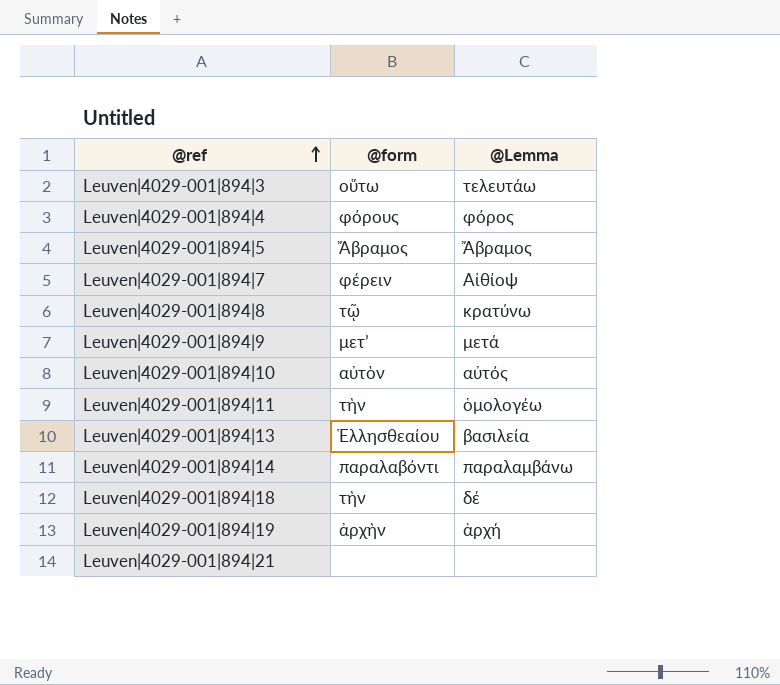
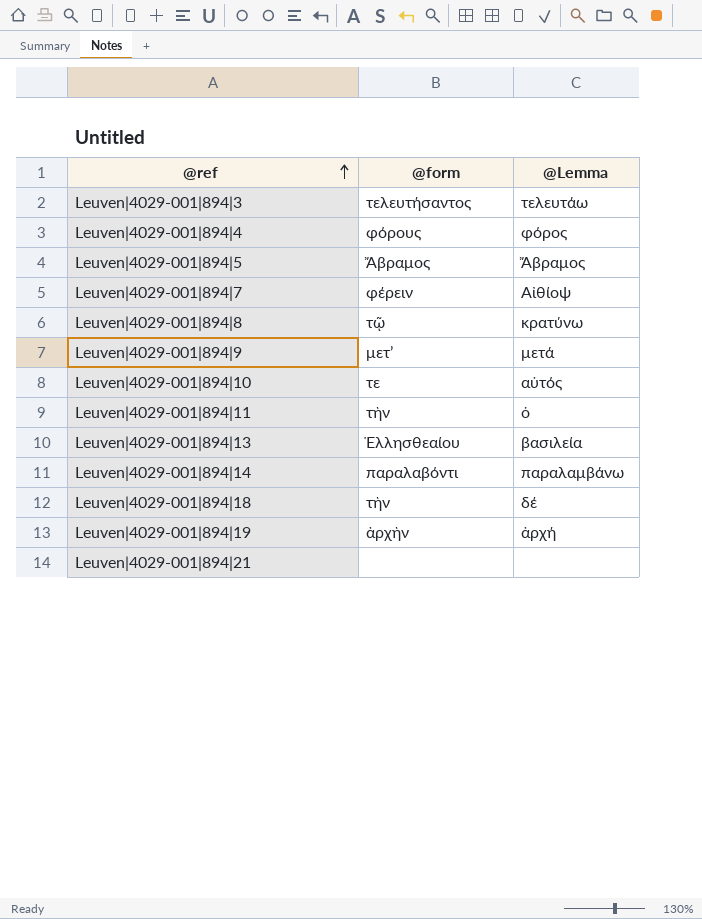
Leuven|4029-001|894|3 | @form: οὕτω -> τελευτήσαντος
Leuven|4029-001|894|10 | @form: αὐτὸν -> τε
Leuven|4029-001|894|11 | @Lemma: ὁμολογέω -> ὁ

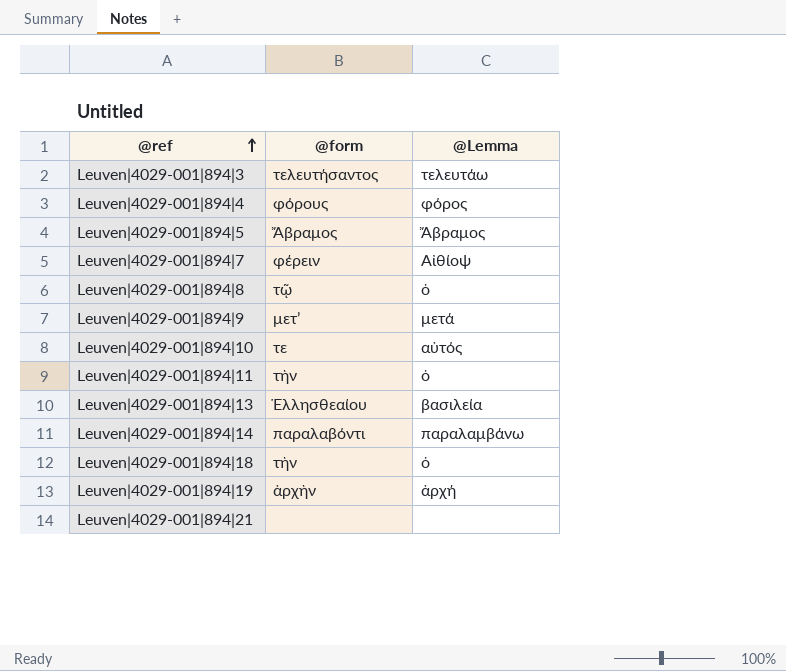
Leuven|4029-001|894|8 | @Lemma: κρατύνω -> ὁ
Leuven|4029-001|894|18 | @Lemma: δέ -> ὁ

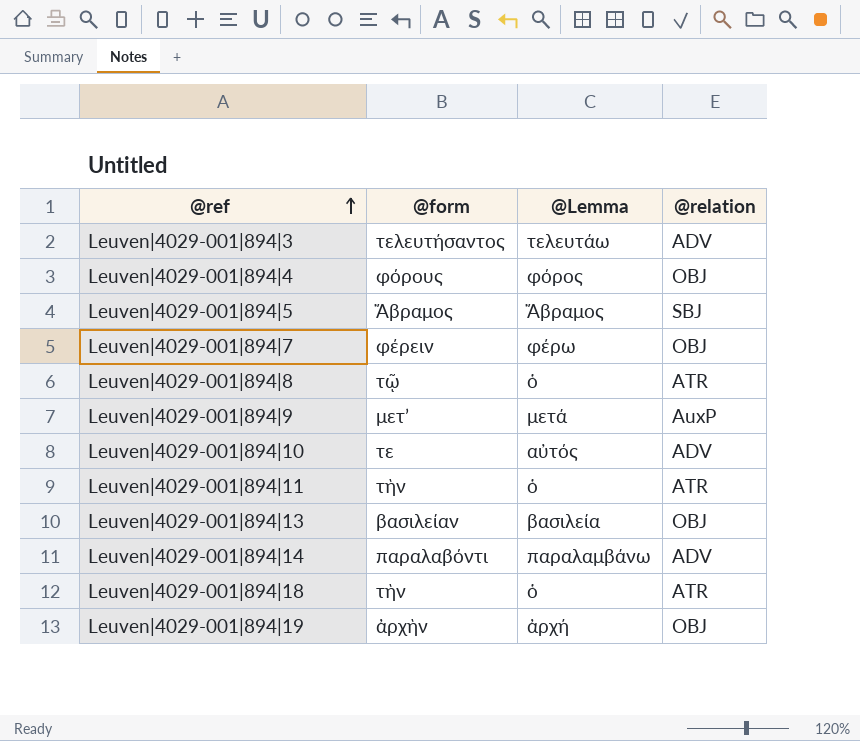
column @relation | position: none -> 4
row Leuven|4029-001|894|21: none | none -> none
Leuven|4029-001|894|7 | @Lemma: Αἰθίοψ -> φέρω
Leuven|4029-001|894|13 | @form: Ἑλλησθεαίου -> βασιλείαν

